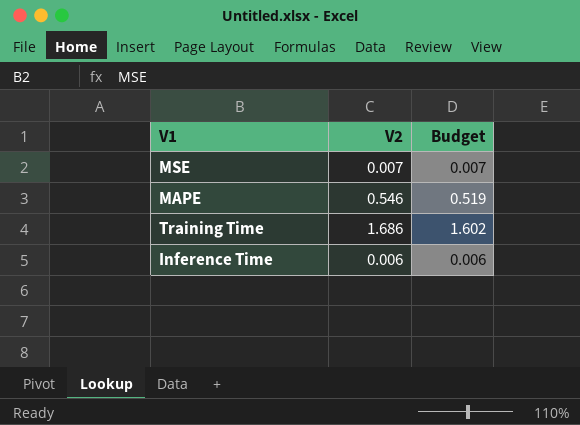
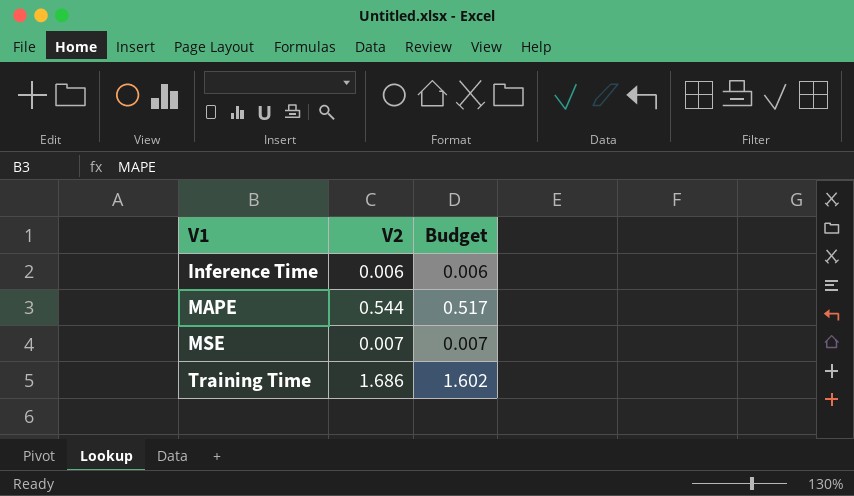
row order: none -> V1 ascending
MAPE | V2: 0.546 -> 0.544
MAPE | Budget: 0.519 -> 0.517

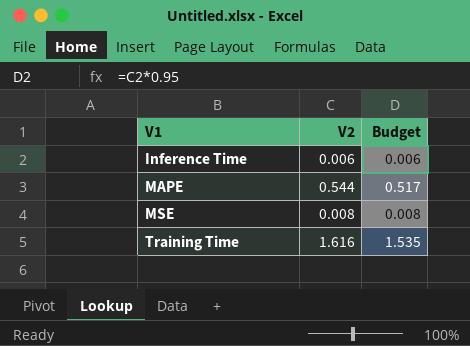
MSE | V2: 0.007 -> 0.008
MSE | Budget: 0.007 -> 0.008
Training Time | V2: 1.686 -> 1.616
Training Time | Budget: 1.602 -> 1.535

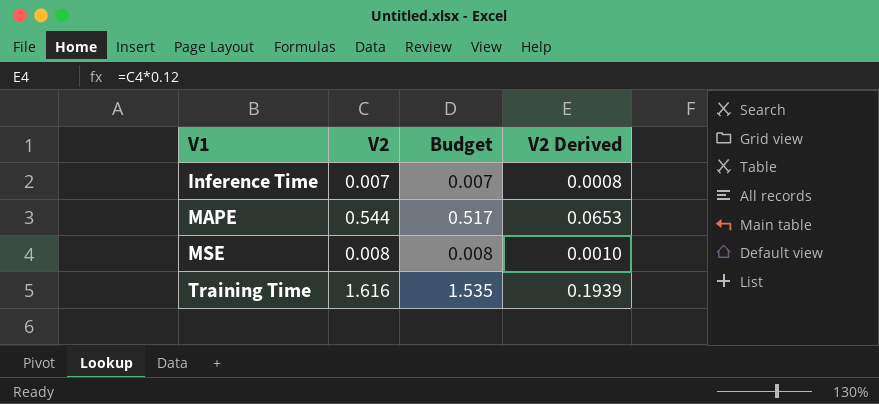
column V2 Derived | formula: none -> [V2] * 0.12
Inference Time | V2: 0.006 -> 0.007
Inference Time | Budget: 0.006 -> 0.007

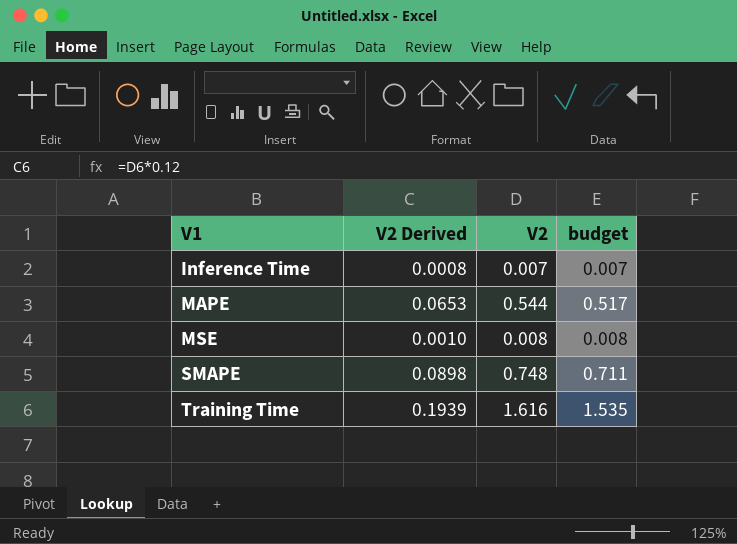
column V2 Derived | position: 4 -> 2
column name: Budget -> budget
row SMAPE: none -> 0.0898 | 0.748 | 0.711

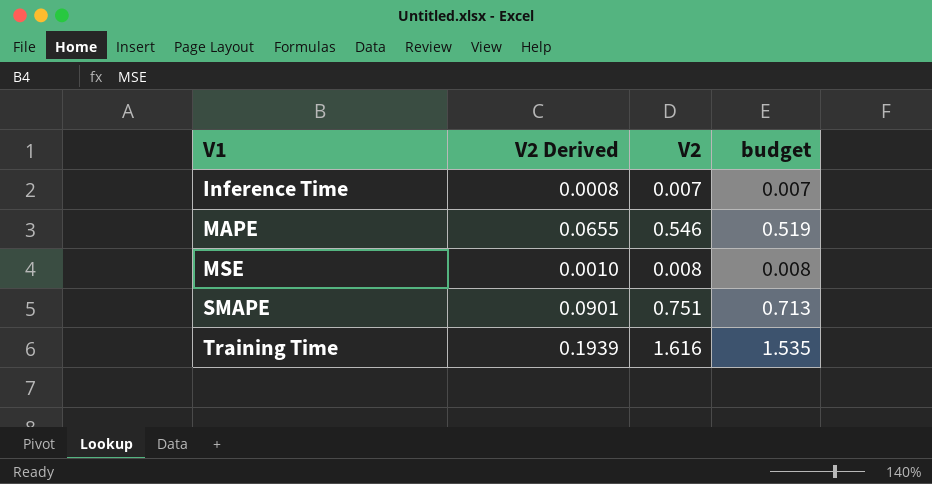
MAPE | V2 Derived: 0.0653 -> 0.0655
MAPE | V2: 0.544 -> 0.546
MAPE | budget: 0.517 -> 0.519
SMAPE | V2 Derived: 0.0898 -> 0.0901
SMAPE | V2: 0.748 -> 0.751
SMAPE | budget: 0.711 -> 0.713

